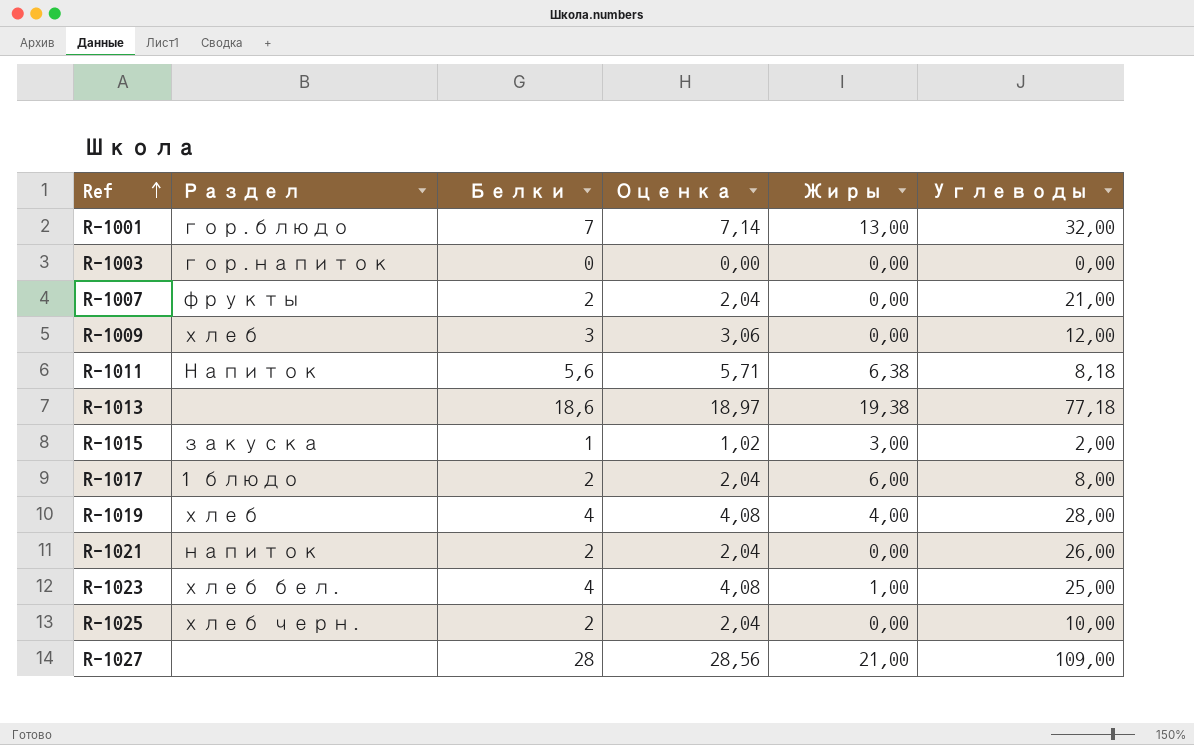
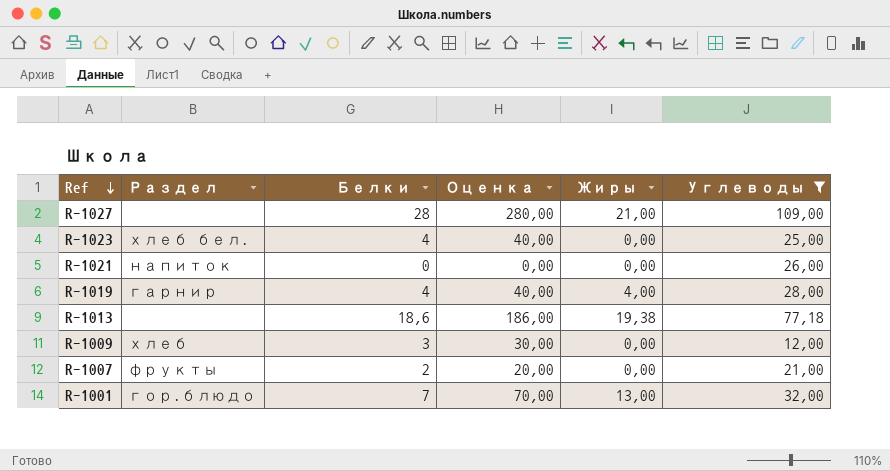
filter: none -> Углеводы >= 12,00
row order: Ref ascending -> Ref descending
column Оценка | formula: [Белки] * 1,02 -> [Белки] * 10
R-1023 | Жиры: 1,00 -> 0,00
R-1021 | Белки: 2 -> 0
R-1019 | Раздел: хлеб -> гарнир

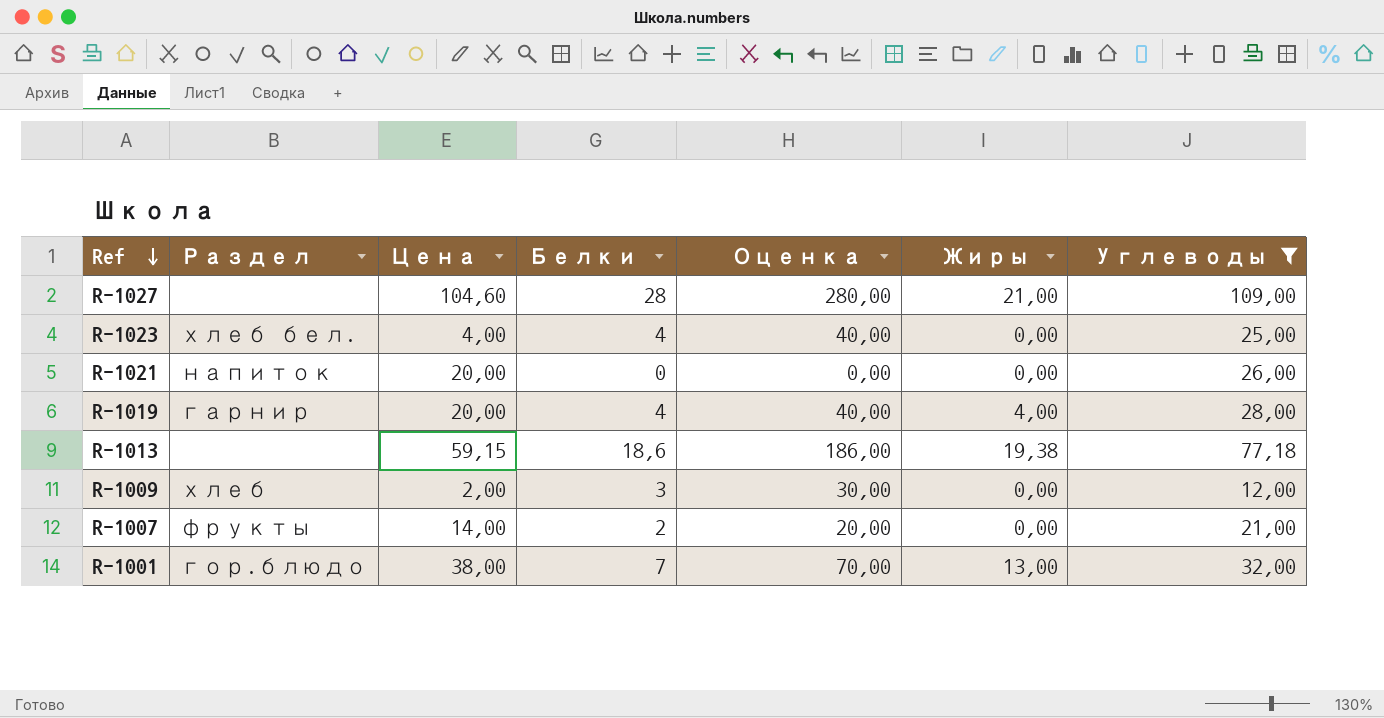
column Цена | position: none -> 3

